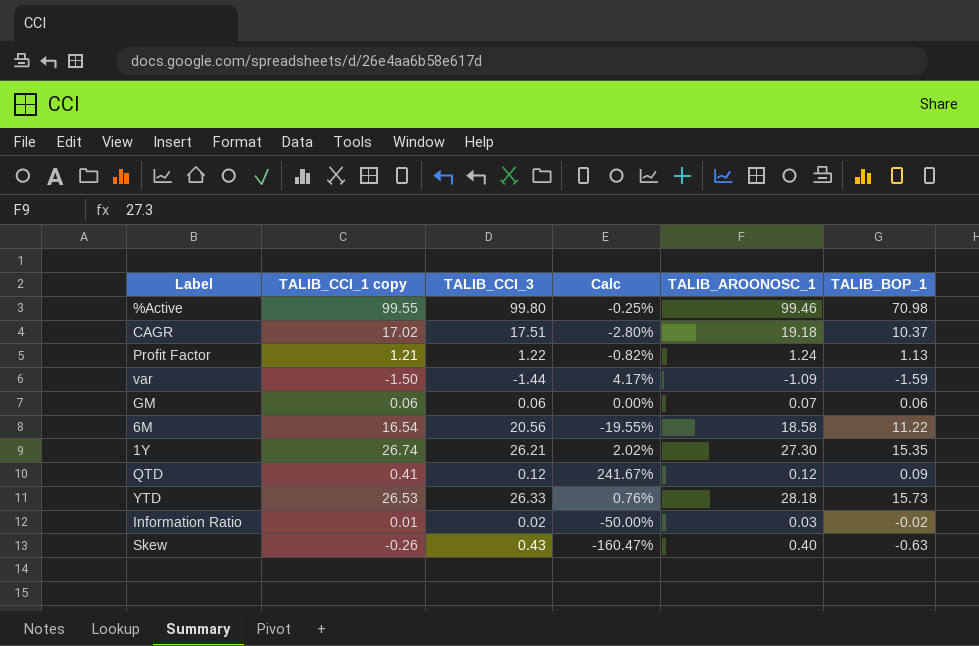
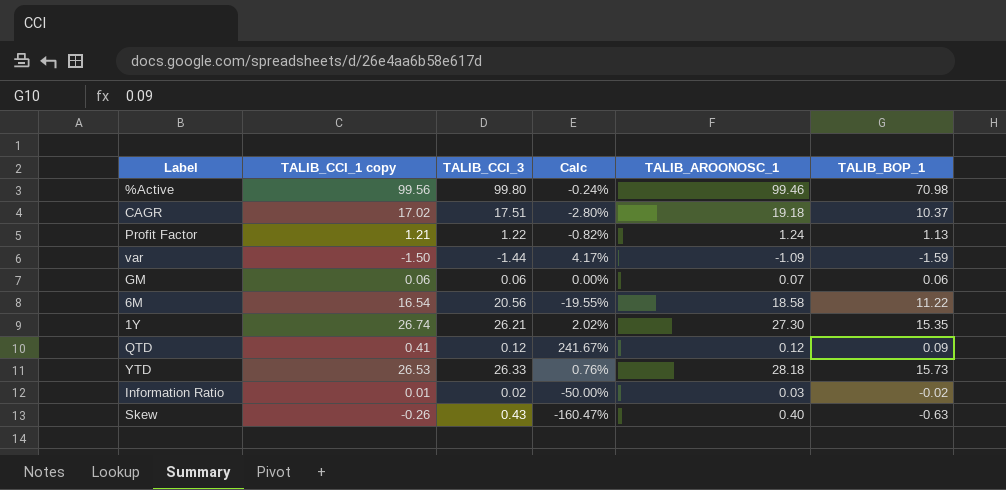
%Active | TALIB_CCI_1 copy: 99.55 -> 99.56
%Active | Calc: -0.25% -> -0.24%

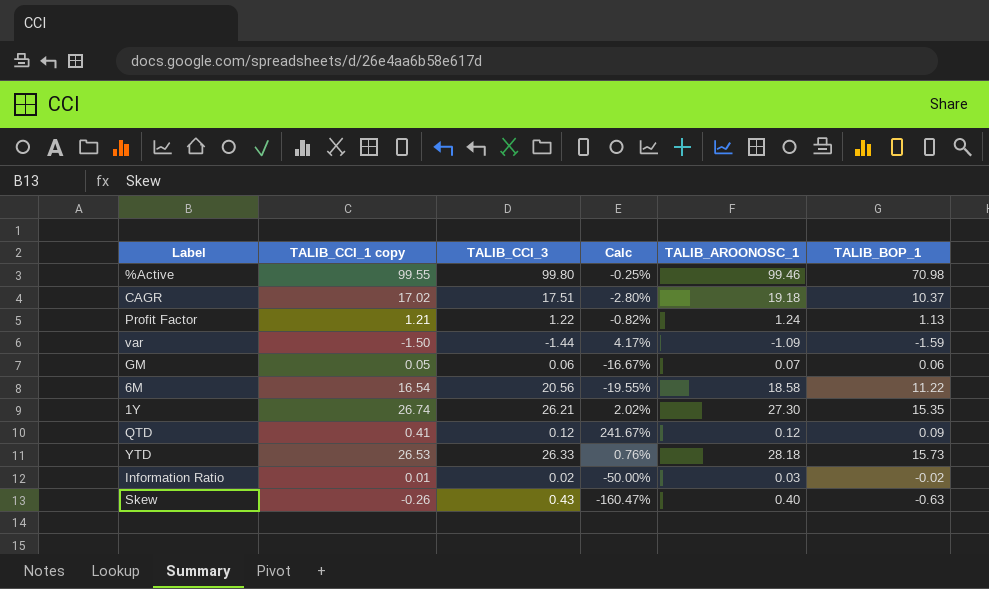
%Active | TALIB_CCI_1 copy: 99.56 -> 99.55
%Active | Calc: -0.24% -> -0.25%
GM | TALIB_CCI_1 copy: 0.06 -> 0.05
GM | Calc: 0.00% -> -16.67%

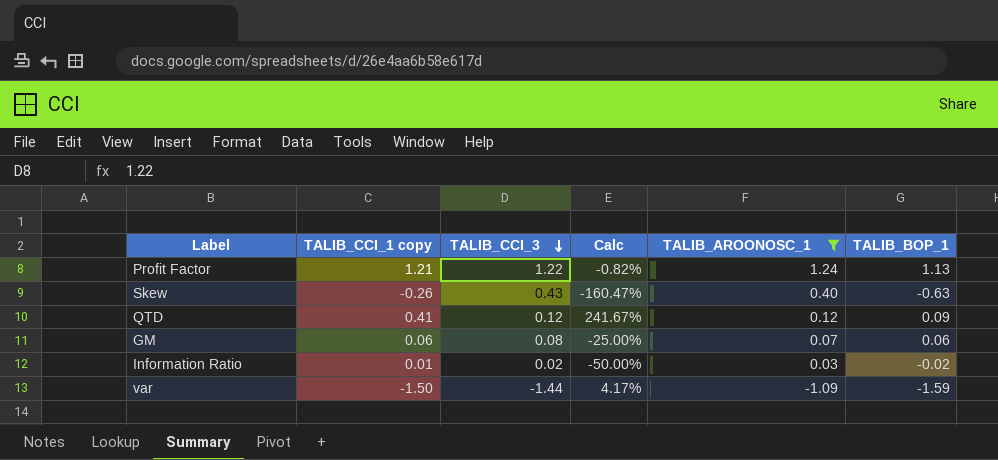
filter: none -> TALIB_AROONOSC_1 <= 1.24
row order: none -> TALIB_CCI_3 descending
GM | TALIB_CCI_1 copy: 0.05 -> 0.06
GM | TALIB_CCI_3: 0.06 -> 0.08
GM | Calc: -16.67% -> -25.00%

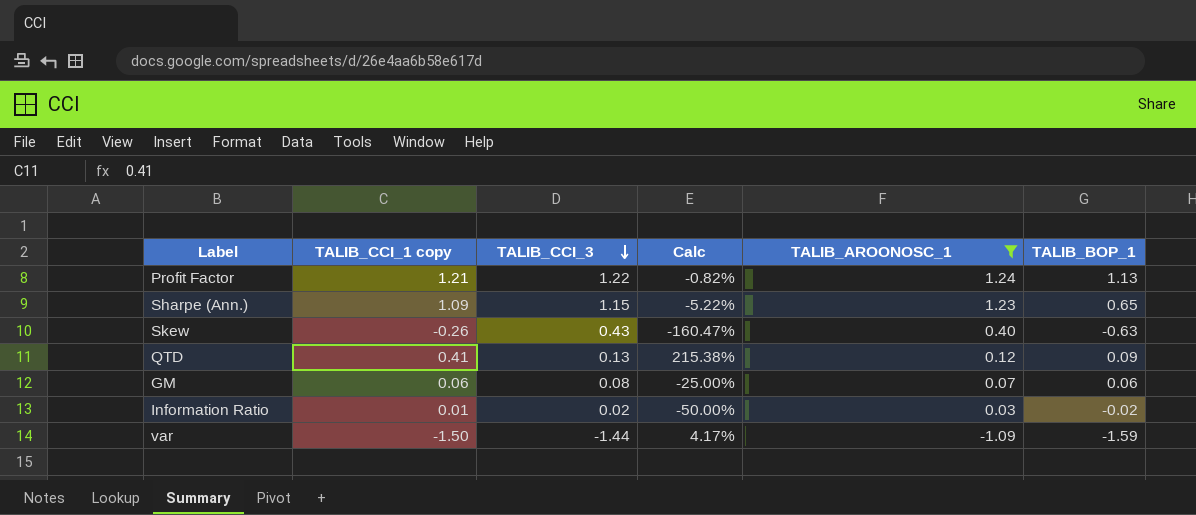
row Sharpe (Ann.): none -> 1.09 | 1.15 | -5.22% | 1.23 | 0.65
QTD | TALIB_CCI_3: 0.12 -> 0.13
QTD | Calc: 241.67% -> 215.38%

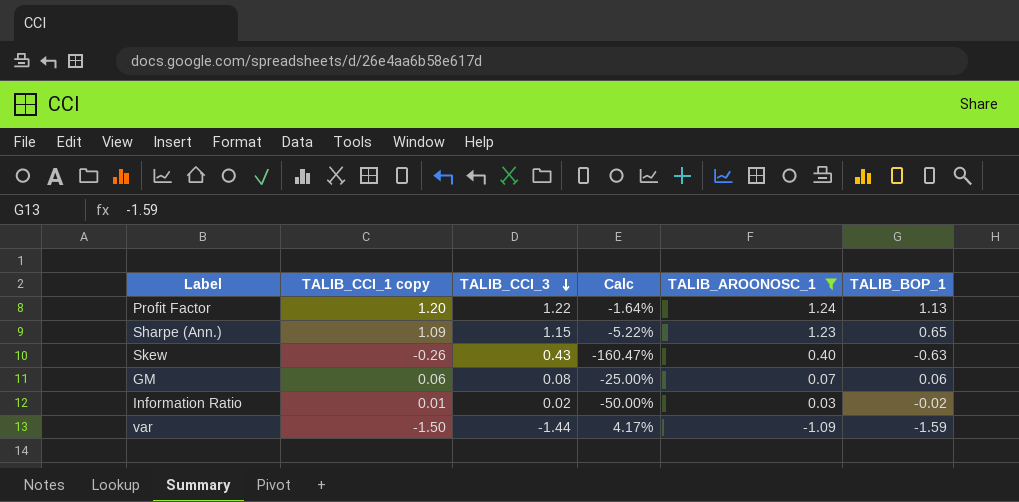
row QTD: 0.41 | 0.13 | 215.38% | 0.12 | 0.09 -> none
Profit Factor | TALIB_CCI_1 copy: 1.21 -> 1.20
Profit Factor | Calc: -0.82% -> -1.64%

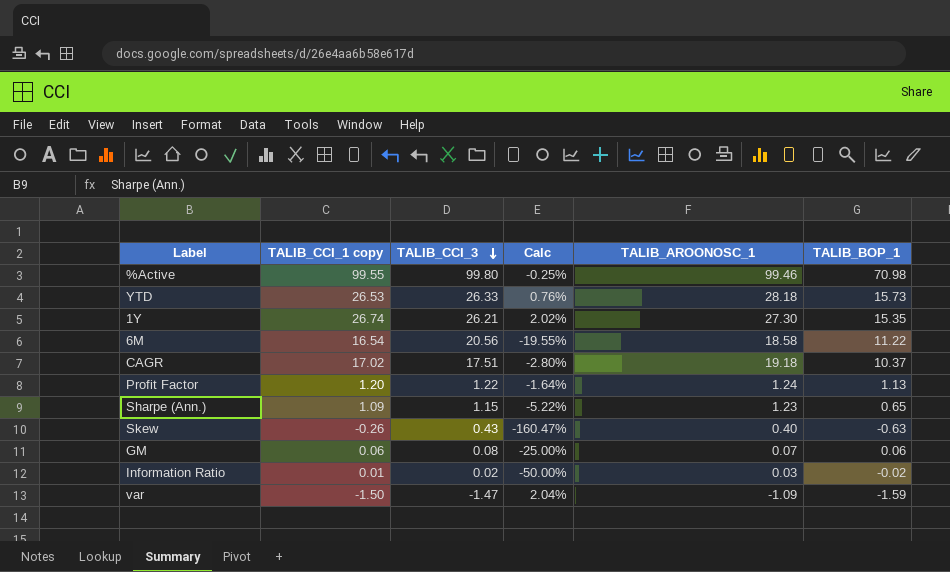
filter: TALIB_AROONOSC_1 <= 1.24 -> none
var | TALIB_CCI_3: -1.44 -> -1.47
var | Calc: 4.17% -> 2.04%

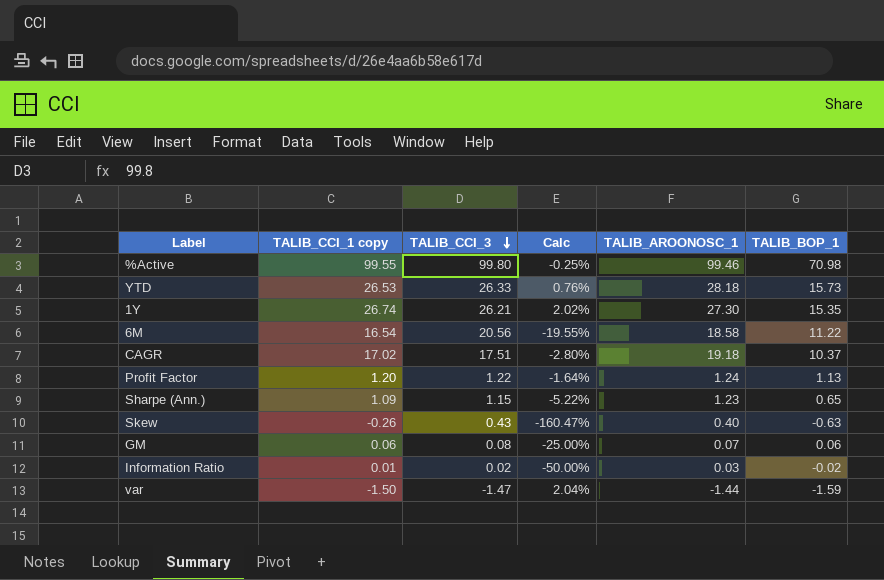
var | TALIB_AROONOSC_1: -1.09 -> -1.44

